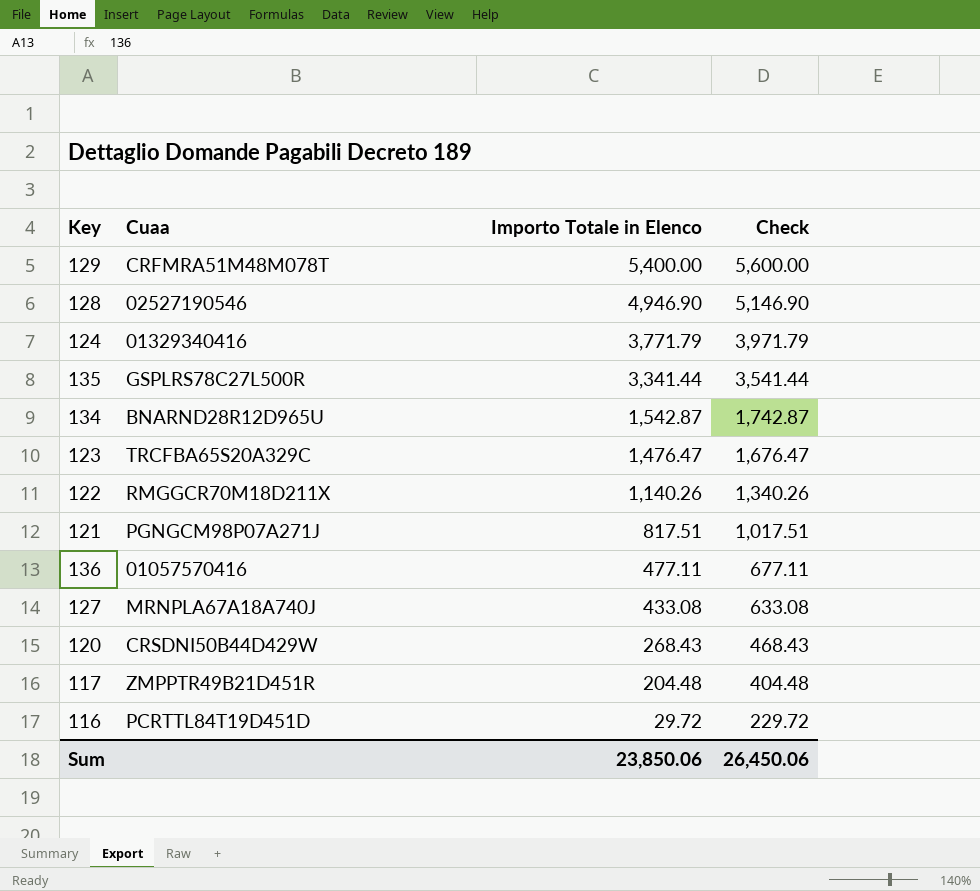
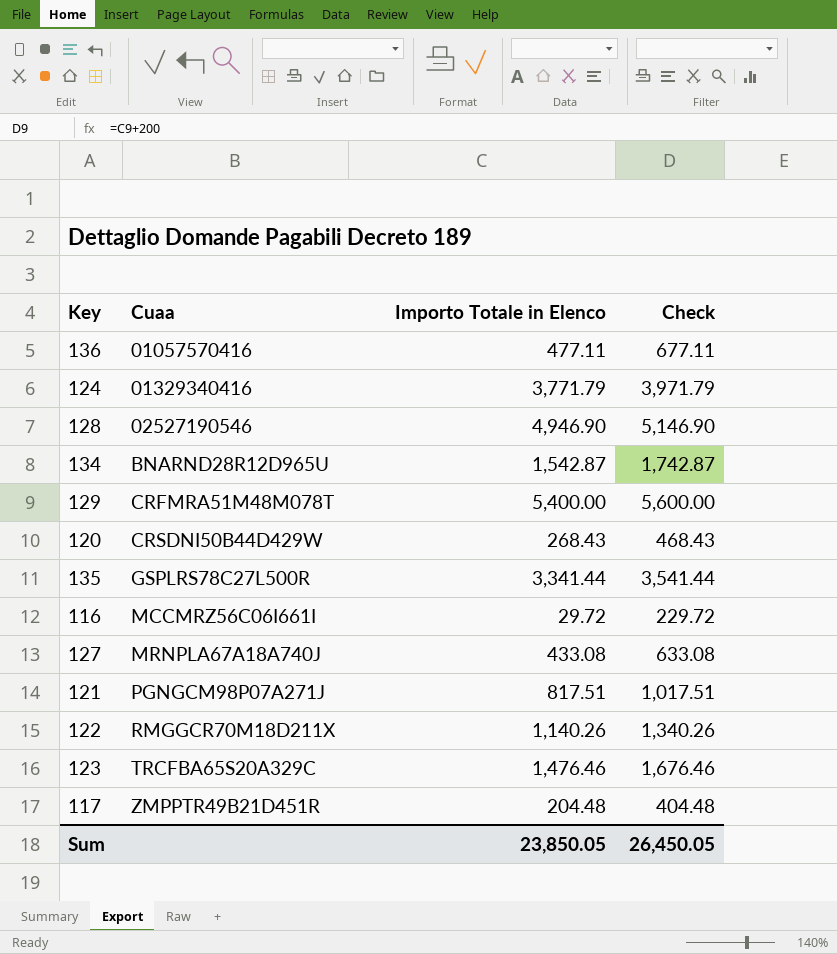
row order: Importo Totale in Elenco descending -> Cuaa ascending
116 | Cuaa: PCRTTL84T19D451D -> MCCMRZ56C06I661I
123 | Importo Totale in Elenco: 1,476.47 -> 1,476.46
123 | Check: 1,676.47 -> 1,676.46
Sum | Importo Totale in Elenco: 23,850.06 -> 23,850.05
Sum | Check: 26,450.06 -> 26,450.05

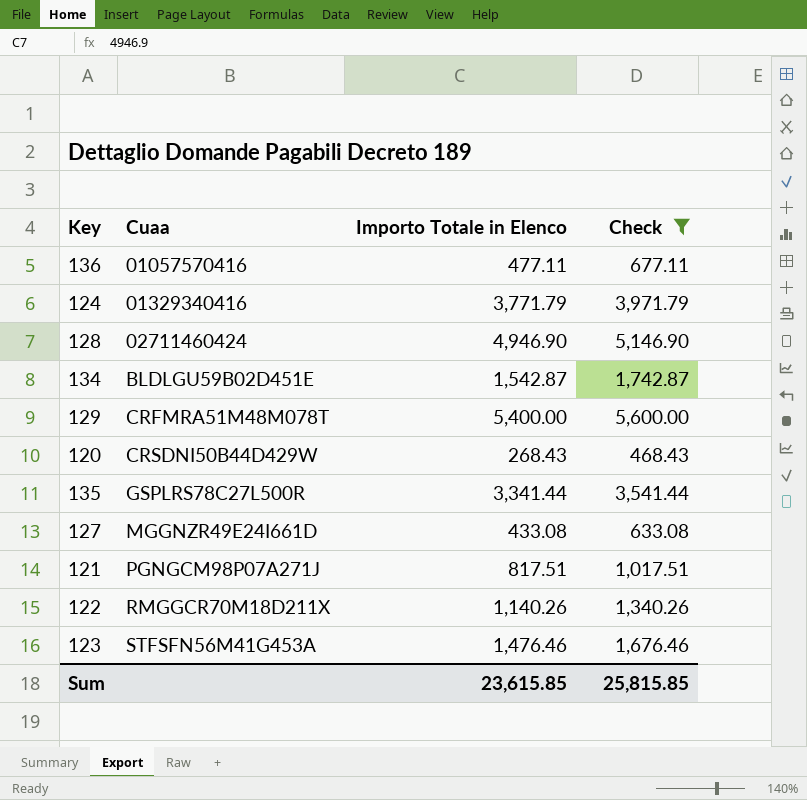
filter: none -> Check >= 468.43
128 | Cuaa: 02527190546 -> 02711460424
134 | Cuaa: BNARND28R12D965U -> BLDLGU59B02D451E
127 | Cuaa: MRNPLA67A18A740J -> MGGNZR49E24I661D
123 | Cuaa: TRCFBA65S20A329C -> STFSFN56M41G453A
Sum | Importo Totale in Elenco: 23,850.05 -> 23,615.85
Sum | Check: 26,450.05 -> 25,815.85

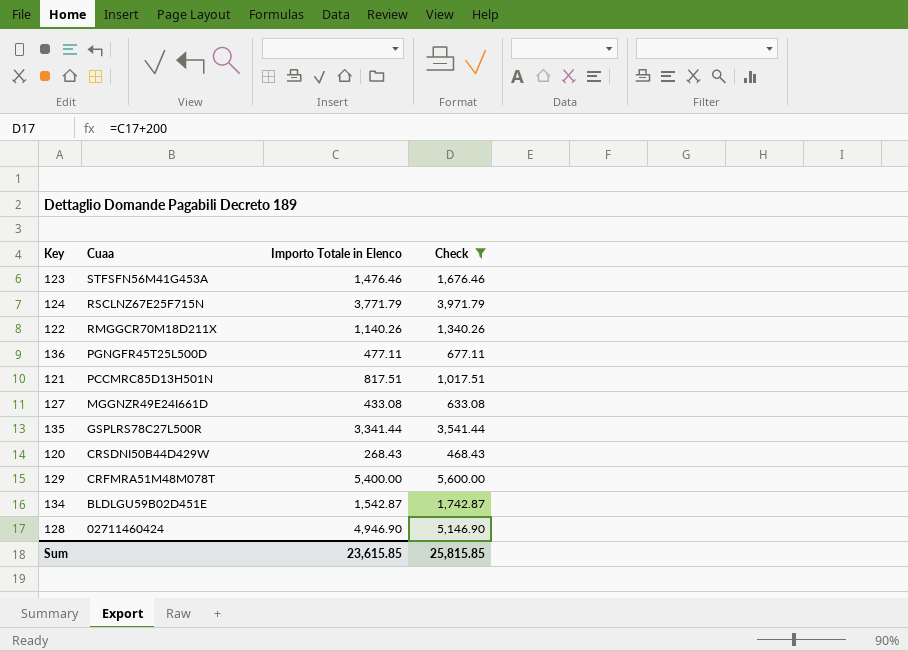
row order: Cuaa ascending -> Cuaa descending
124 | Cuaa: 01329340416 -> RSCLNZ67E25F715N
136 | Cuaa: 01057570416 -> PGNGFR45T25L500D
121 | Cuaa: PGNGCM98P07A271J -> PCCMRC85D13H501N

